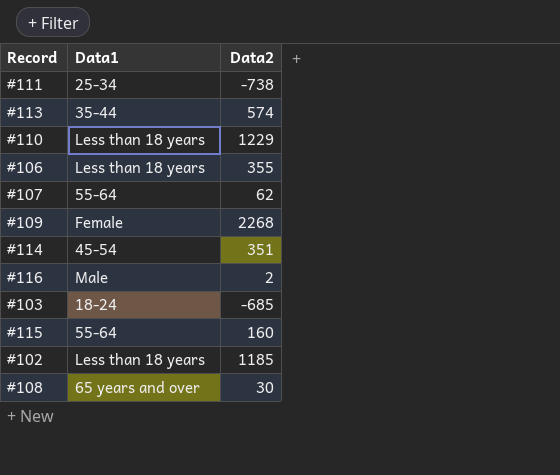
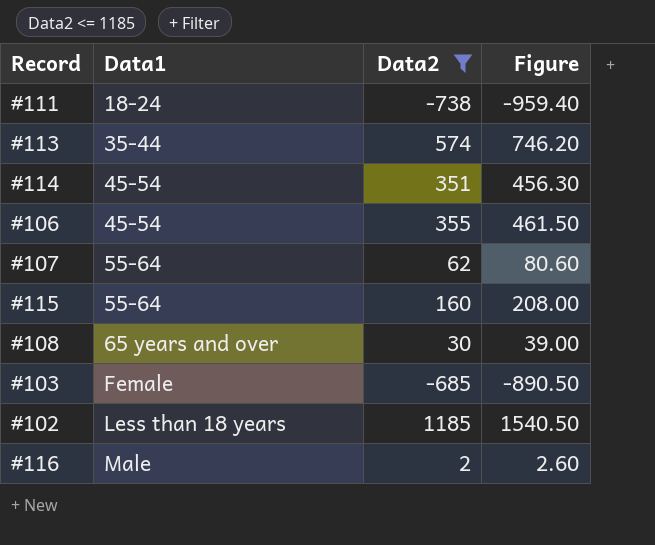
filter: none -> Data2 <= 1185
row order: none -> Data1 ascending
column Figure | formula: none -> [Data2] * 1.3
#111 | Data1: 25-34 -> 18-24
#106 | Data1: Less than 18 years -> 45-54
#103 | Data1: 18-24 -> Female

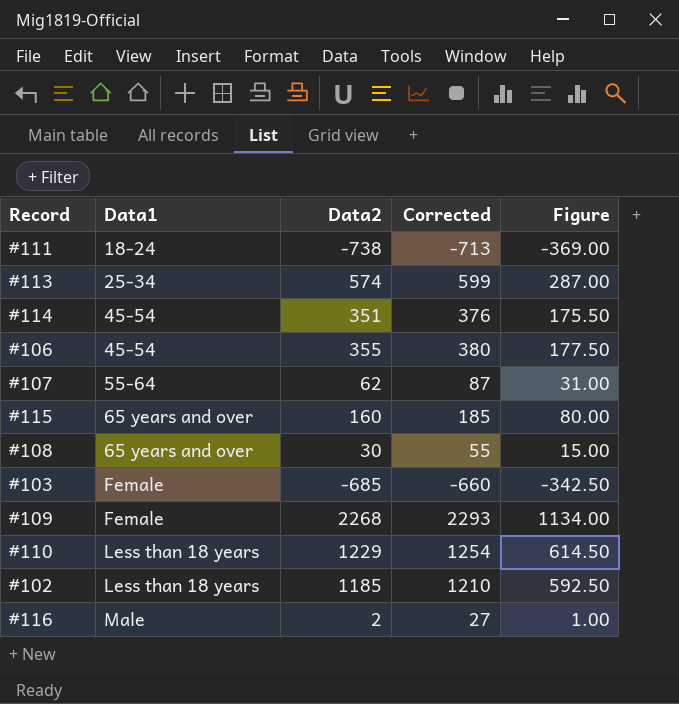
filter: Data2 <= 1185 -> none
column Corrected | formula: none -> [Data2] + 25
column Figure | formula: [Data2] * 1.3 -> [Data2] * 0.5
#113 | Data1: 35-44 -> 25-34
#115 | Data1: 55-64 -> 65 years and over

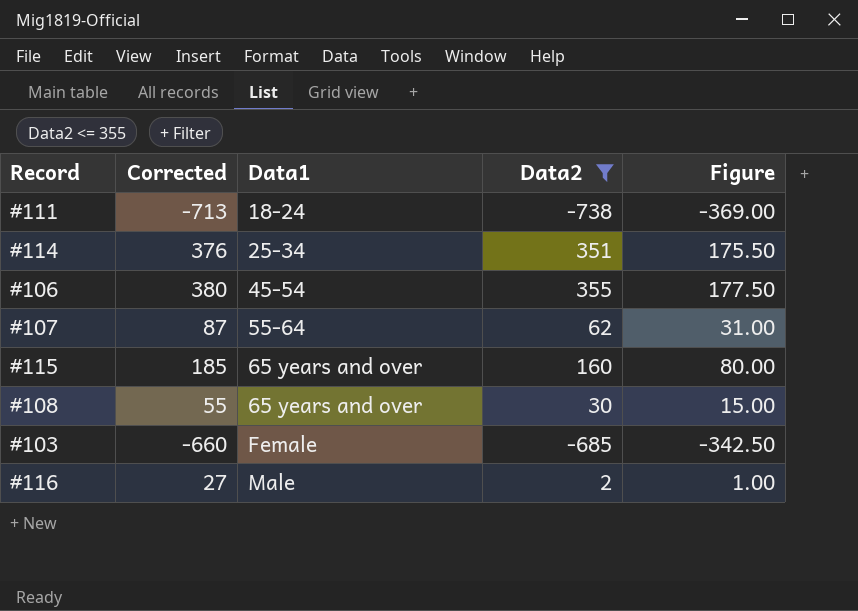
filter: none -> Data2 <= 355
column Corrected | position: 4 -> 2
#114 | Data1: 45-54 -> 25-34

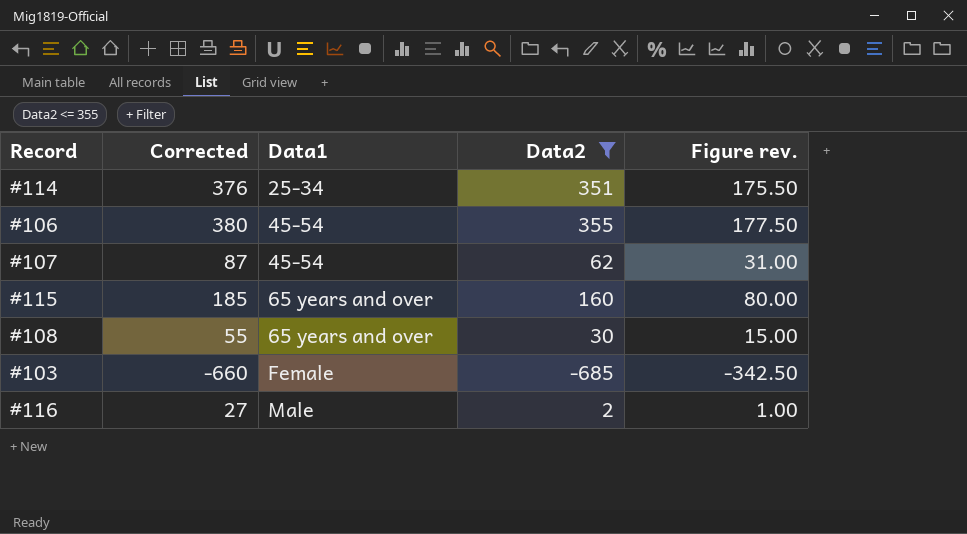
column name: Figure -> Figure rev.
row #111: -713 | 18-24 | -738 | -369.00 -> none
#107 | Data1: 55-64 -> 45-54

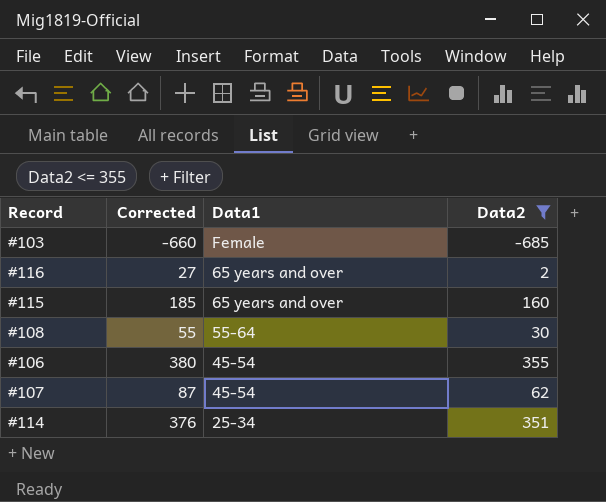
row order: Data1 ascending -> Data1 descending
column Figure rev. | formula: [Data2] * 0.5 -> none
#116 | Data1: Male -> 65 years and over
#108 | Data1: 65 years and over -> 55-64

